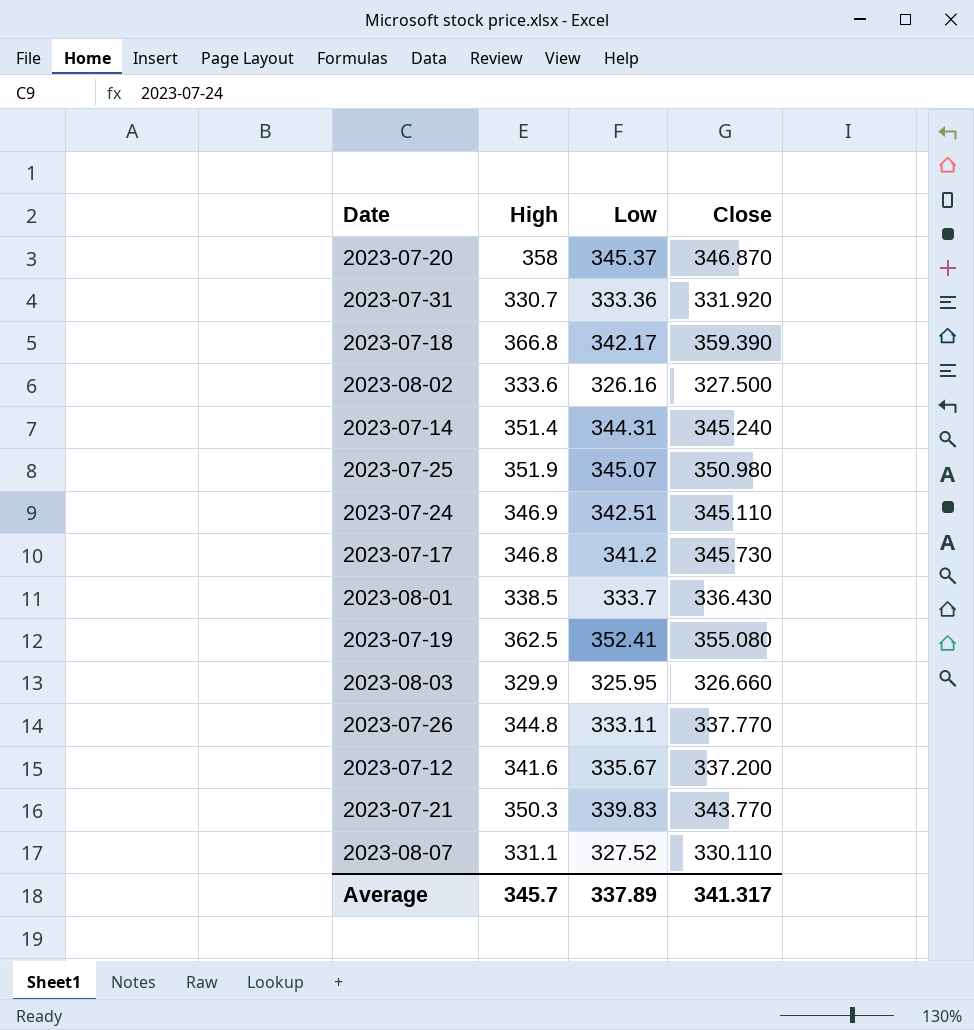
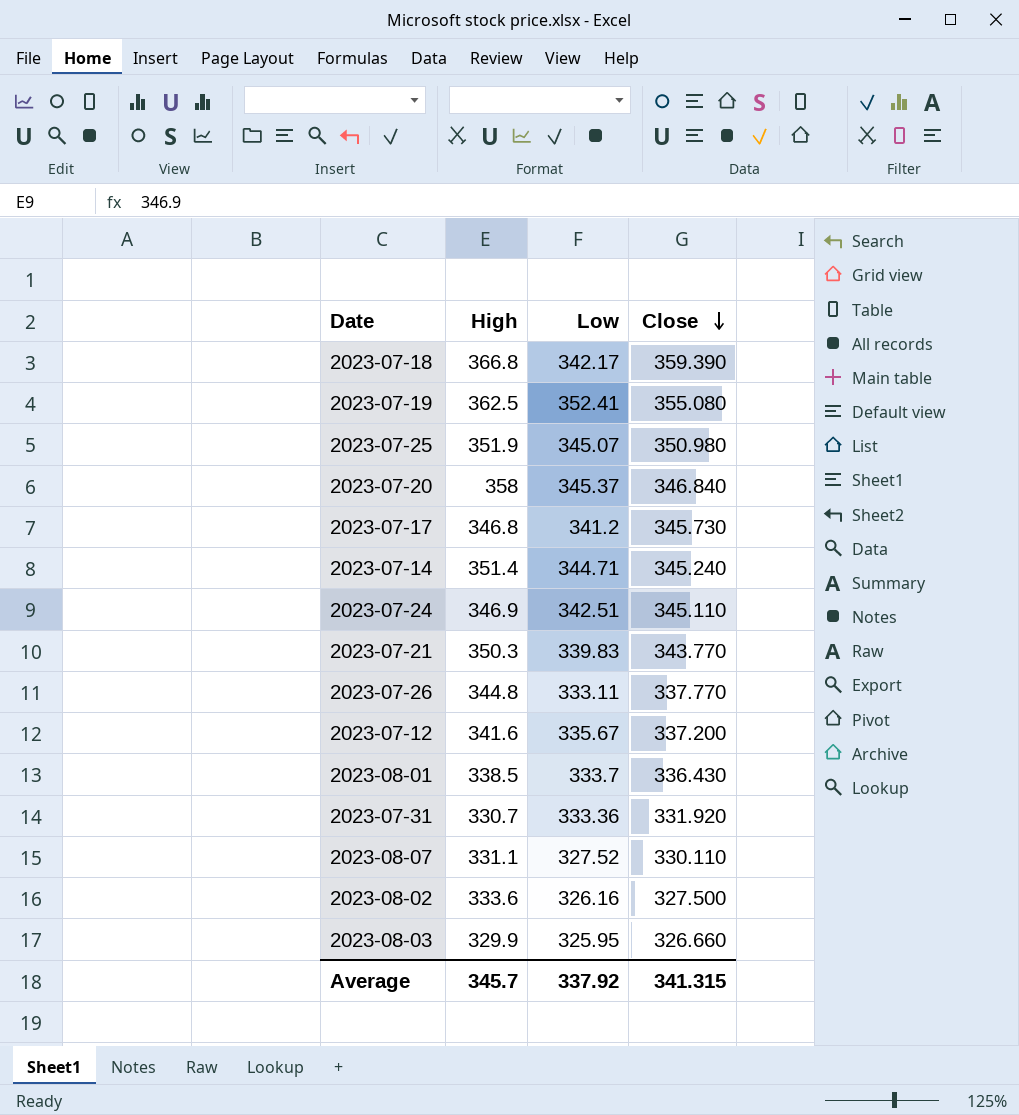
row order: none -> Close descending
2023-07-20 | Close: 346.870 -> 346.840
2023-07-14 | Low: 344.31 -> 344.71
Average | Low: 337.89 -> 337.92
Average | Close: 341.317 -> 341.315

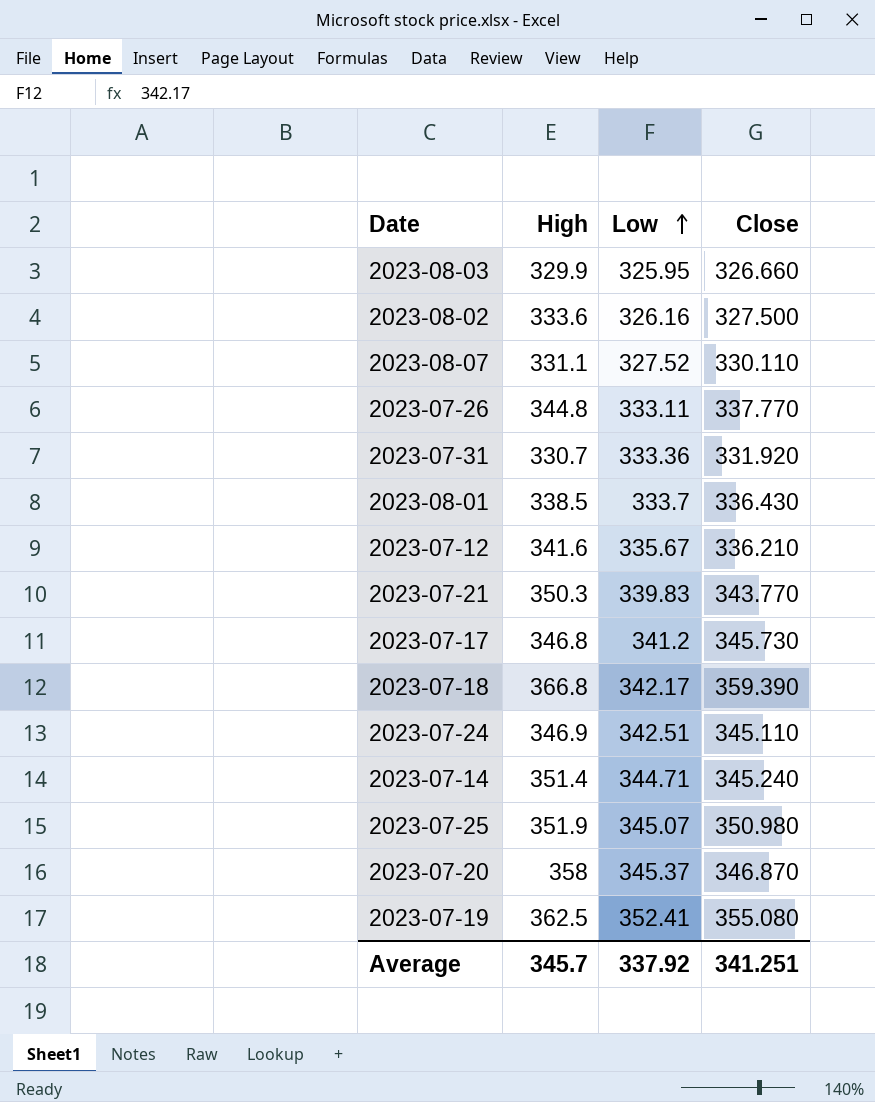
row order: Close descending -> Low ascending
2023-07-12 | Close: 337.200 -> 336.210
2023-07-20 | Close: 346.840 -> 346.870
Average | Close: 341.315 -> 341.251

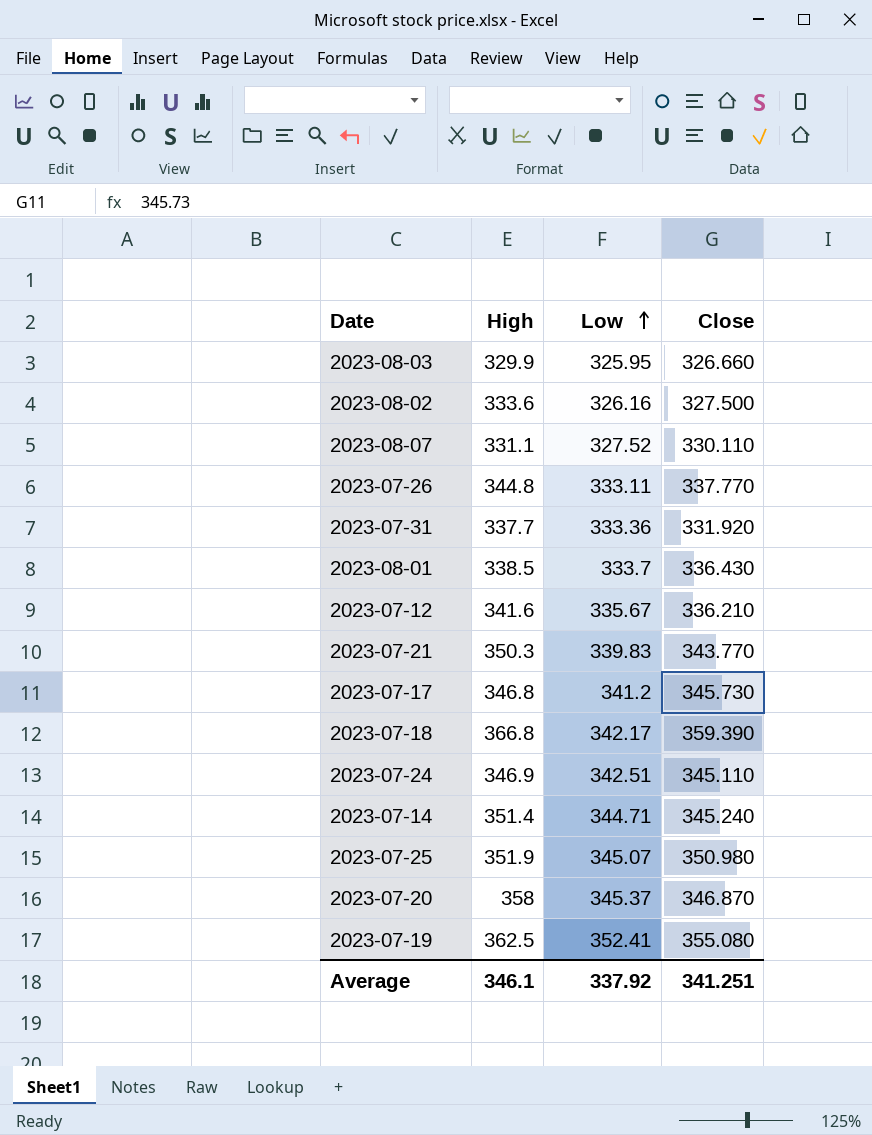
2023-07-31 | High: 330.7 -> 337.7
Average | High: 345.7 -> 346.1

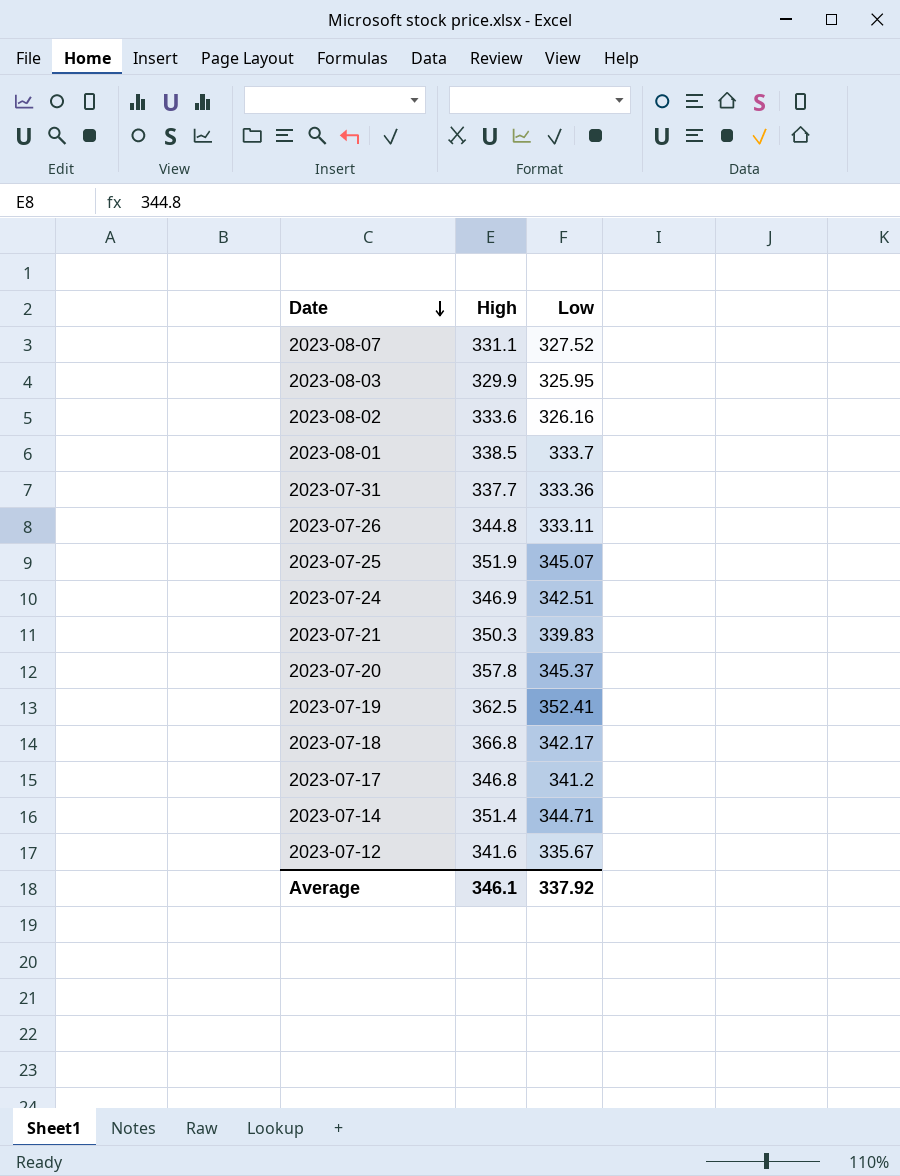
row order: Low ascending -> Date descending
column Close | position: 4 -> none
2023-07-20 | High: 358 -> 357.8

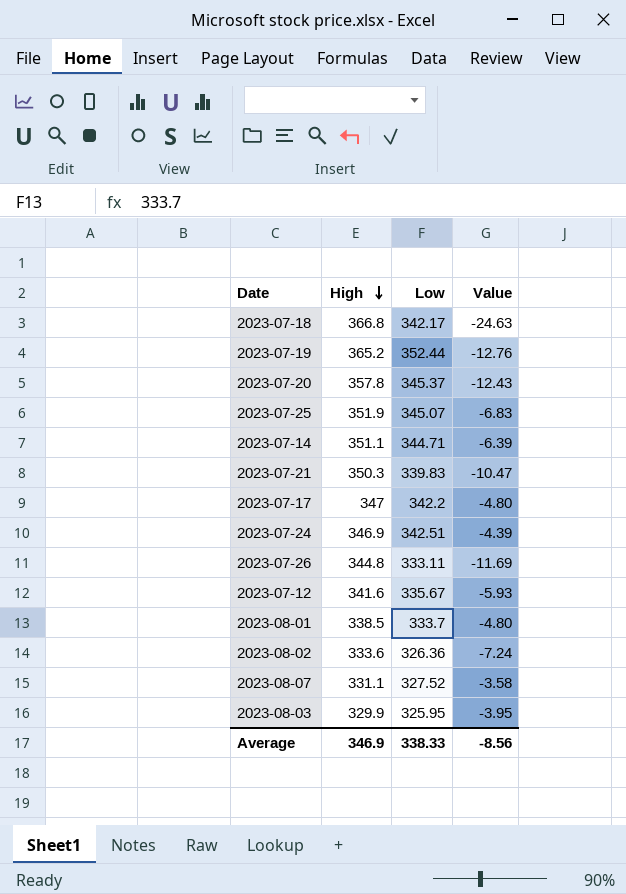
row order: Date descending -> High descending
column Value | formula: none -> [Low] - [High]
row 2023-07-31: 337.7 | 333.36 -> none
2023-07-19 | High: 362.5 -> 365.2
2023-07-19 | Low: 352.41 -> 352.44
2023-07-14 | High: 351.4 -> 351.1
2023-07-17 | High: 346.8 -> 347
2023-07-17 | Low: 341.2 -> 342.2
2023-08-02 | Low: 326.16 -> 326.36
Average | High: 346.1 -> 346.9
Average | Low: 337.92 -> 338.33

